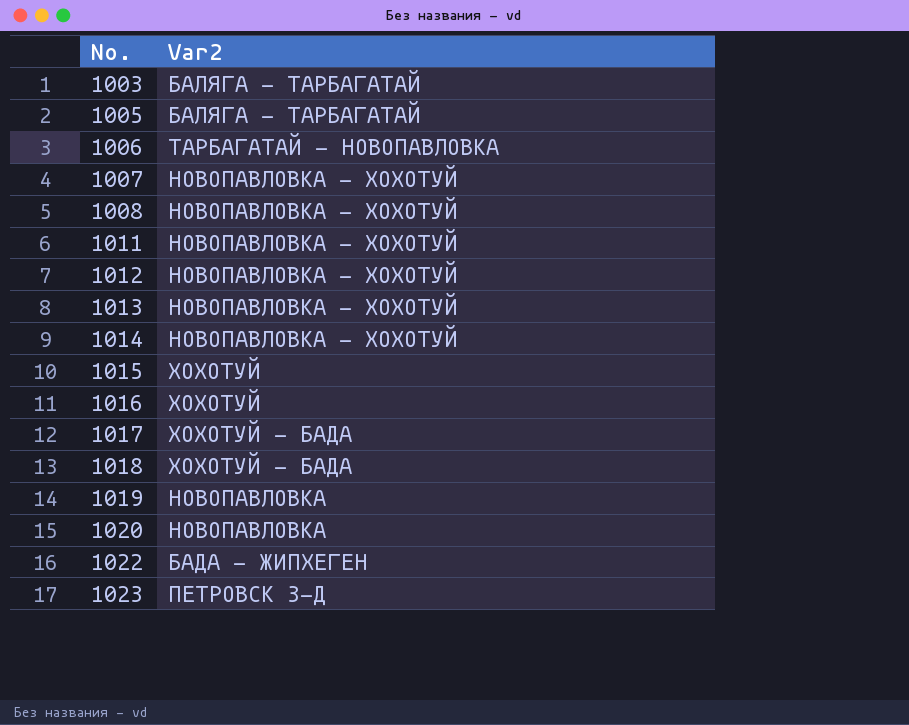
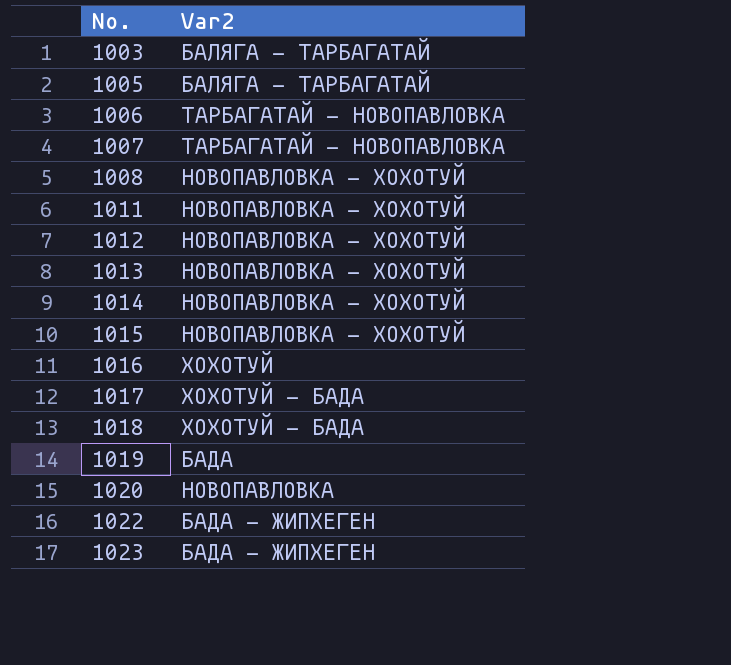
1007 | Var2: НОВОПАВЛОВКА - ХОХОТУЙ -> ТАРБАГАТАЙ - НОВОПАВЛОВКА
1015 | Var2: ХОХОТУЙ -> НОВОПАВЛОВКА - ХОХОТУЙ
1019 | Var2: НОВОПАВЛОВКА -> БАДА
1023 | Var2: ПЕТРОВСК З-Д -> БАДА - ЖИПХЕГЕН

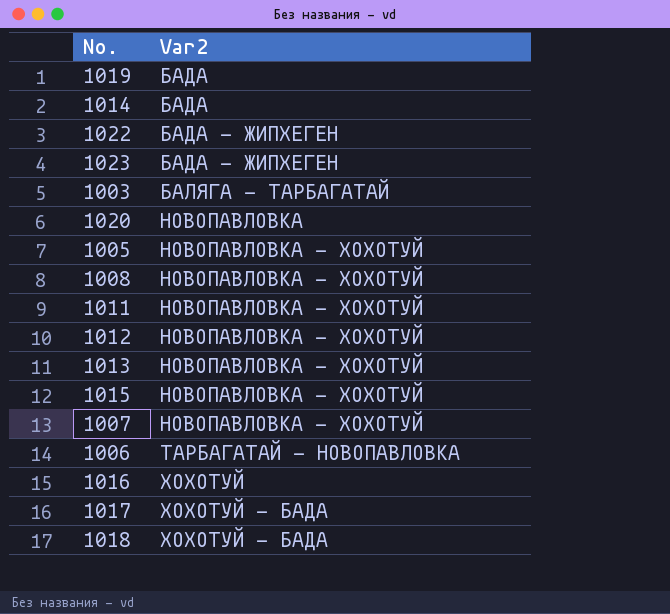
row order: No. ascending -> Var2 ascending
1014 | Var2: НОВОПАВЛОВКА - ХОХОТУЙ -> БАДА
1005 | Var2: БАЛЯГА - ТАРБАГАТАЙ -> НОВОПАВЛОВКА - ХОХОТУЙ
1007 | Var2: ТАРБАГАТАЙ - НОВОПАВЛОВКА -> НОВОПАВЛОВКА - ХОХОТУЙ

